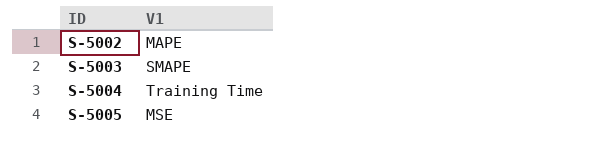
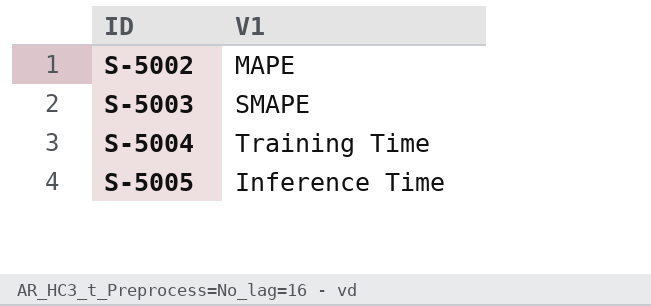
S-5005 | V1: MSE -> Inference Time

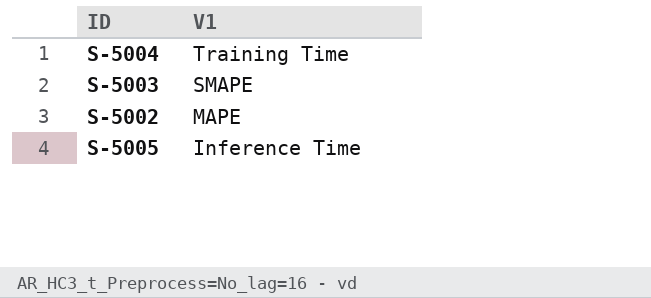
row order: ID ascending -> V1 descending

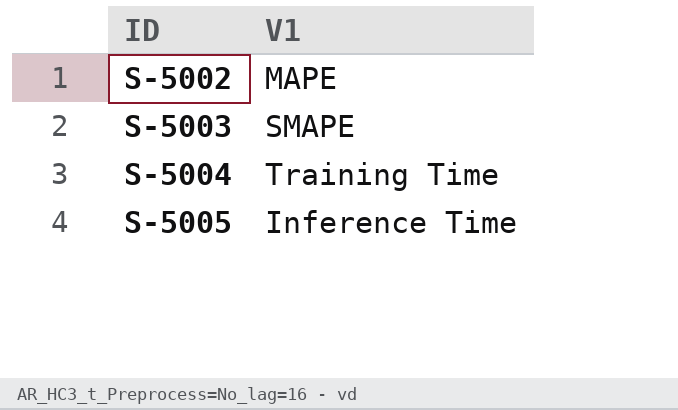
row order: V1 descending -> ID ascending

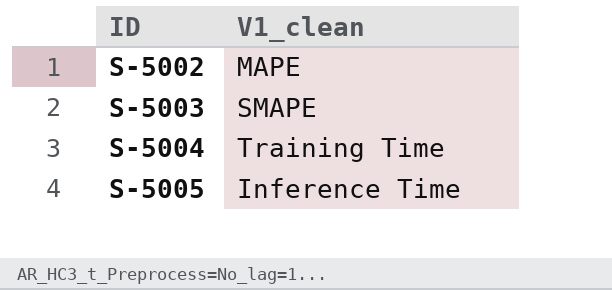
column name: V1 -> V1_clean

